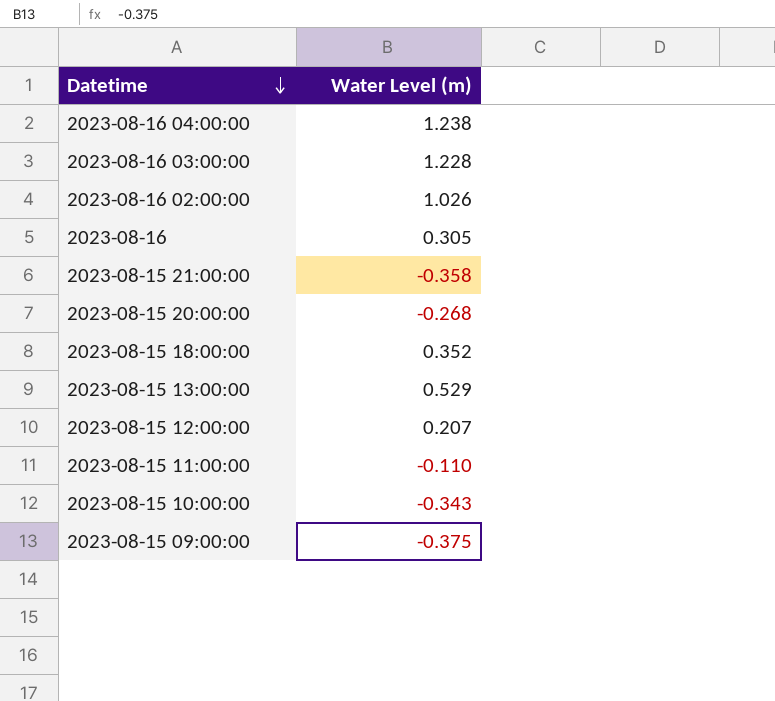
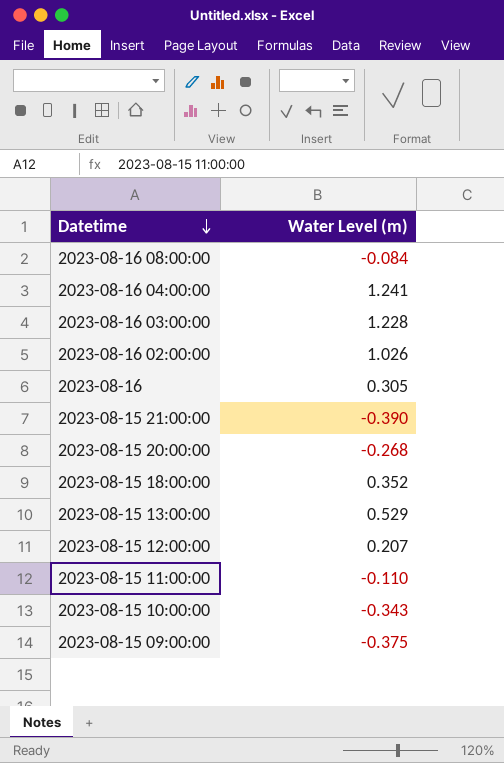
row 2023-08-16 08:00:00: none -> -0.084
2023-08-16 04:00:00 | Water Level (m): 1.238 -> 1.241
2023-08-15 21:00:00 | Water Level (m): -0.358 -> -0.390

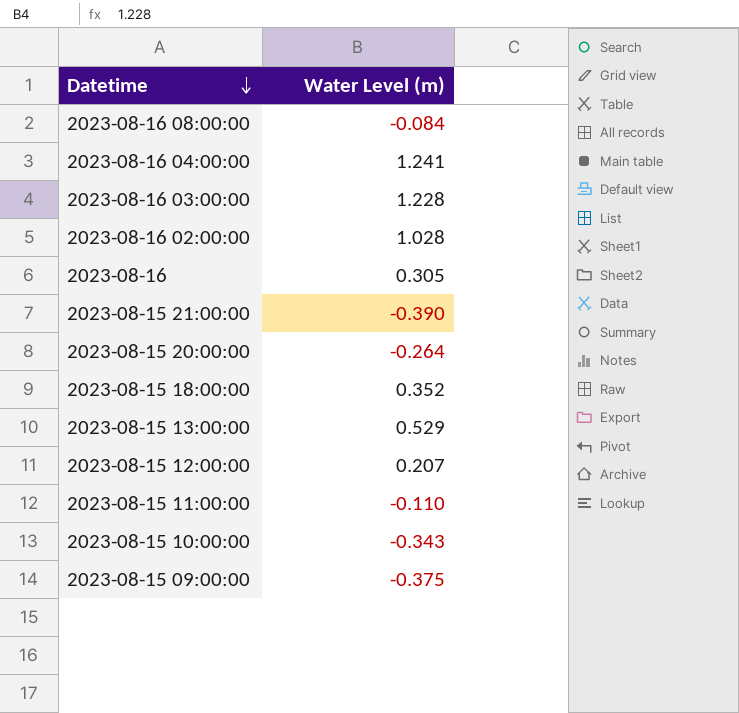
2023-08-16 02:00:00 | Water Level (m): 1.026 -> 1.028
2023-08-15 20:00:00 | Water Level (m): -0.268 -> -0.264

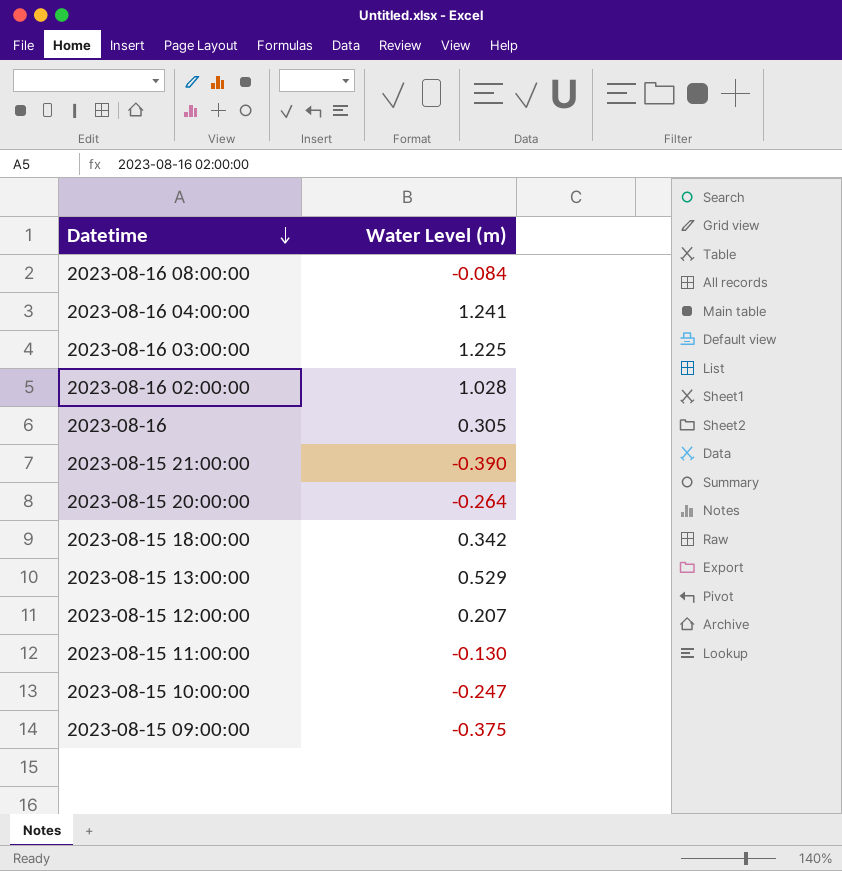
2023-08-16 03:00:00 | Water Level (m): 1.228 -> 1.225
2023-08-15 18:00:00 | Water Level (m): 0.352 -> 0.342
2023-08-15 11:00:00 | Water Level (m): -0.110 -> -0.130
2023-08-15 10:00:00 | Water Level (m): -0.343 -> -0.247

